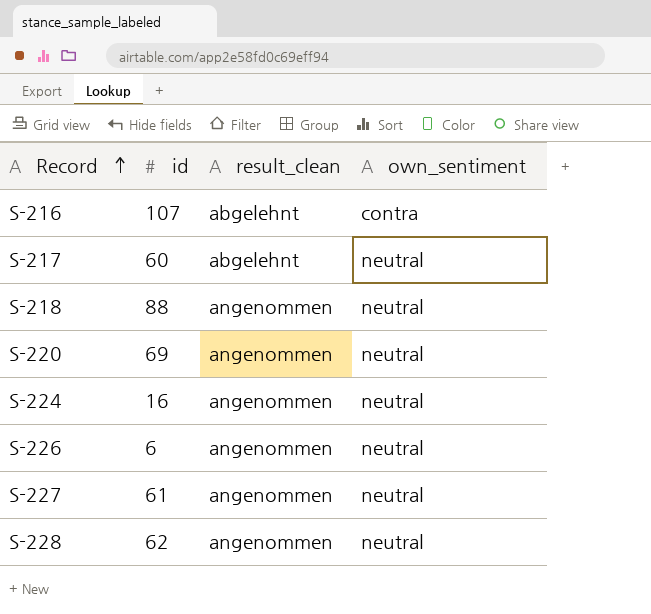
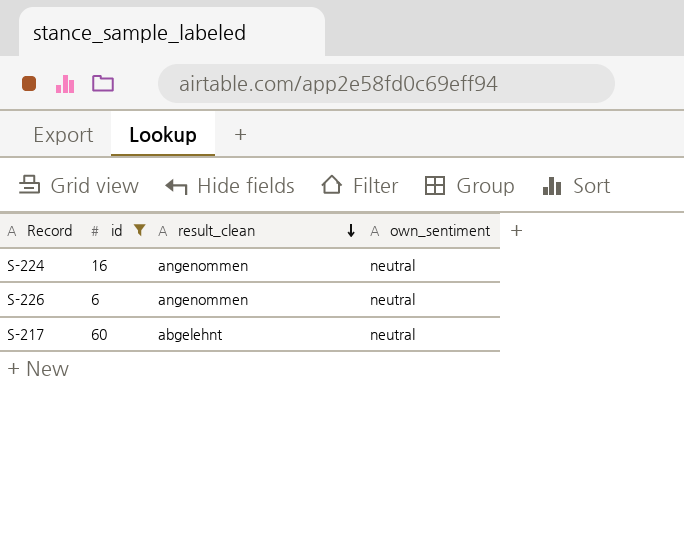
filter: none -> id <= 60
row order: Record ascending -> result_clean descending

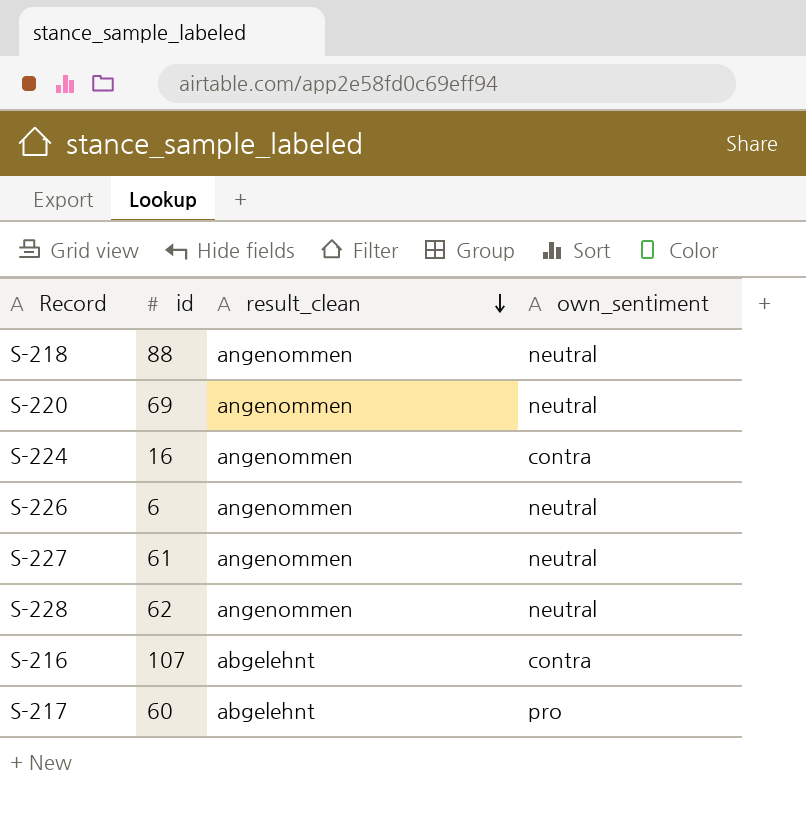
filter: id <= 60 -> none
S-224 | own_sentiment: neutral -> contra
S-217 | own_sentiment: neutral -> pro

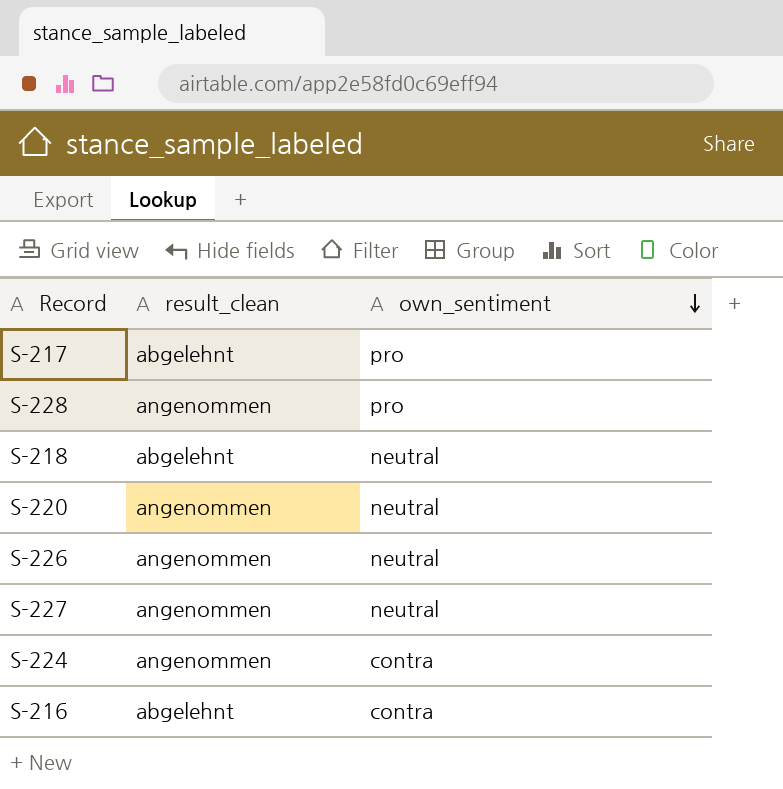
row order: result_clean descending -> own_sentiment descending
column id | position: 2 -> none
S-228 | own_sentiment: neutral -> pro
S-218 | result_clean: angenommen -> abgelehnt

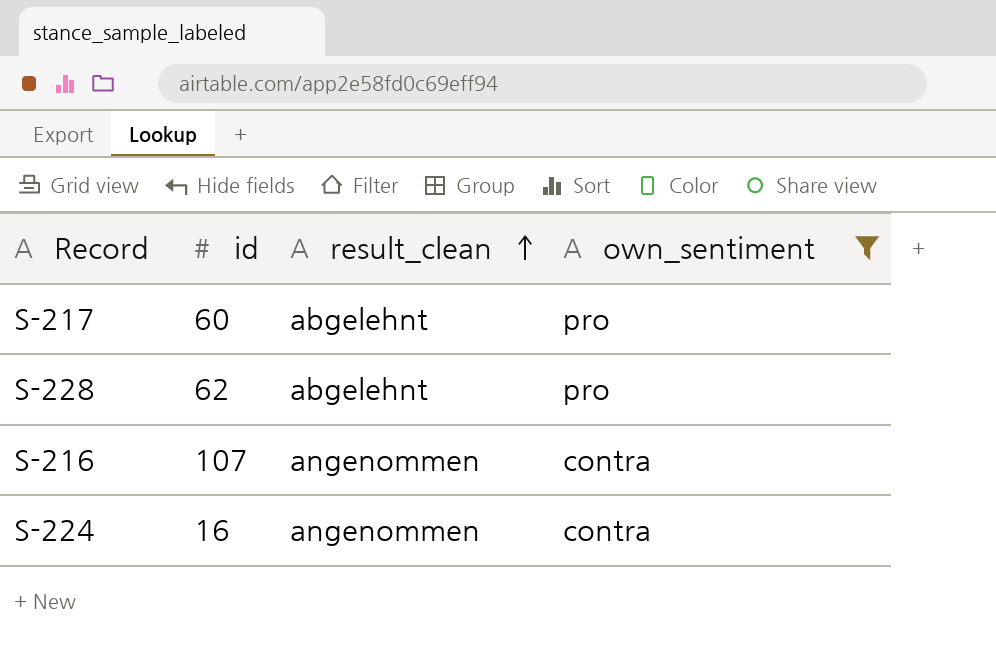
filter: none -> own_sentiment != neutral
row order: own_sentiment descending -> result_clean ascending
column id | position: none -> 2
S-228 | result_clean: angenommen -> abgelehnt
S-216 | result_clean: abgelehnt -> angenommen

